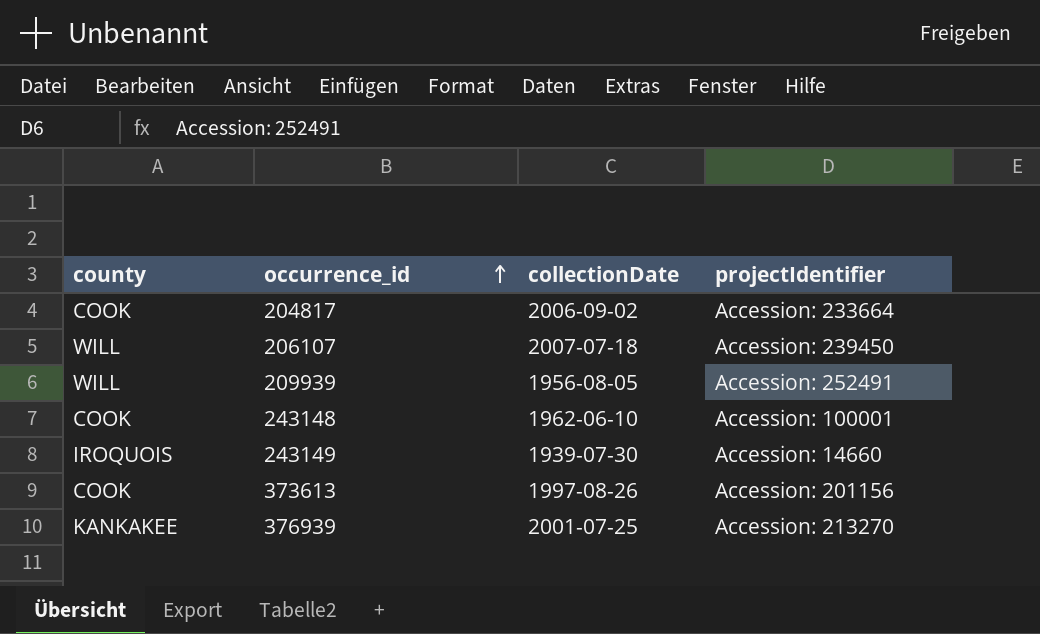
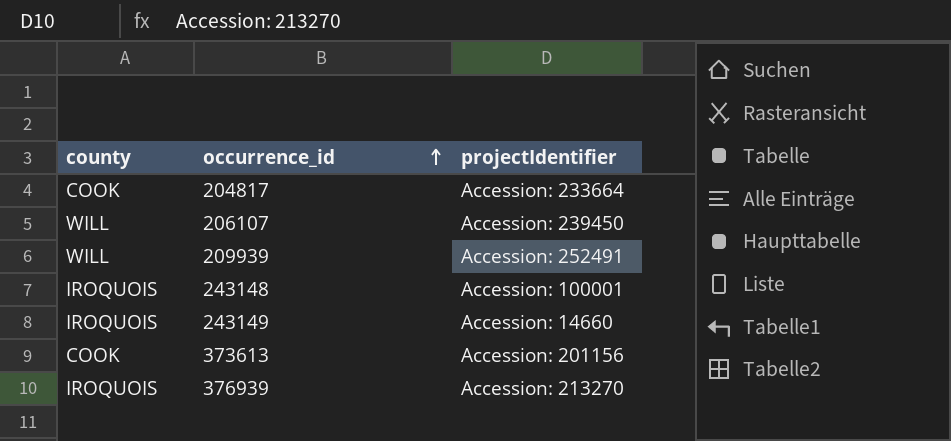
column collectionDate | position: 3 -> none
243148 | county: COOK -> IROQUOIS
376939 | county: KANKAKEE -> IROQUOIS

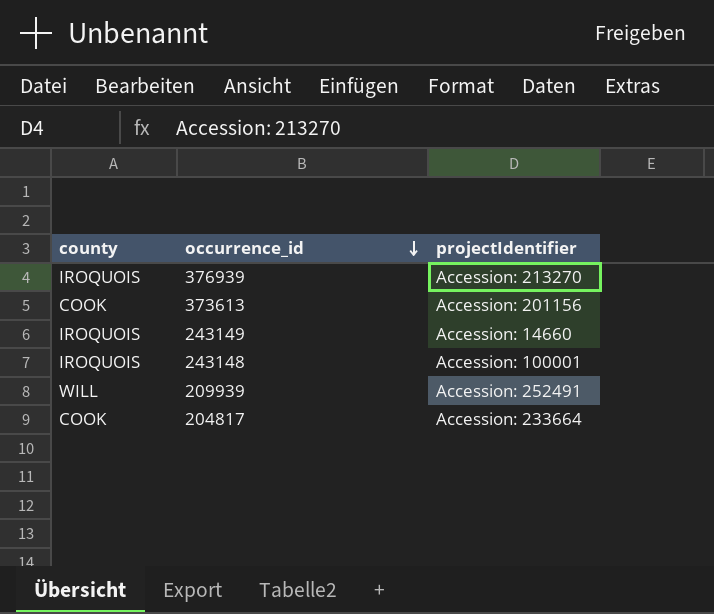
row order: occurrence_id ascending -> occurrence_id descending
row 206107: WILL | Accession: 239450 -> none

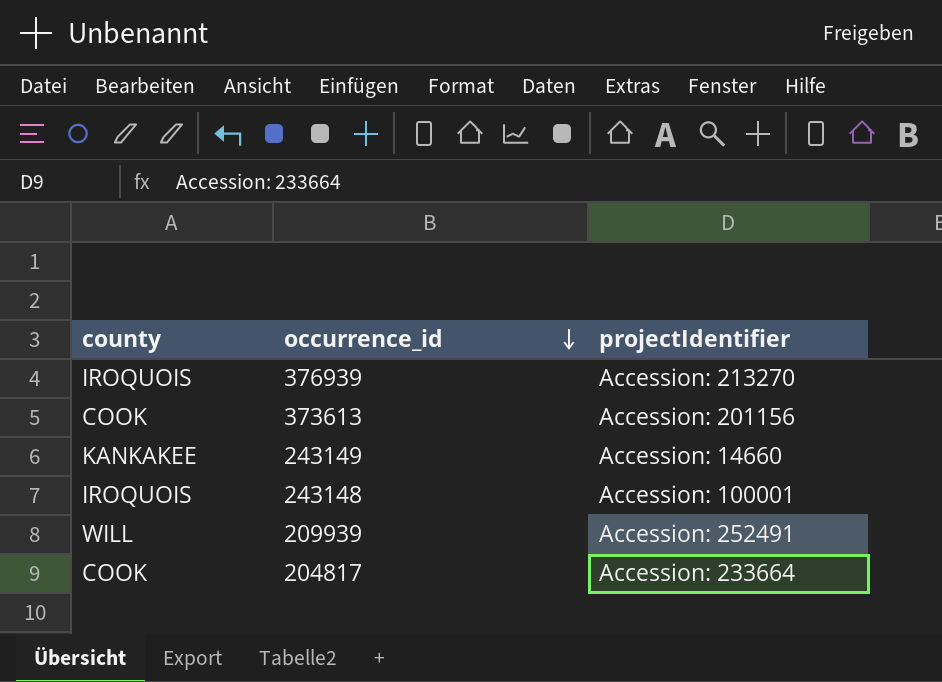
243149 | county: IROQUOIS -> KANKAKEE

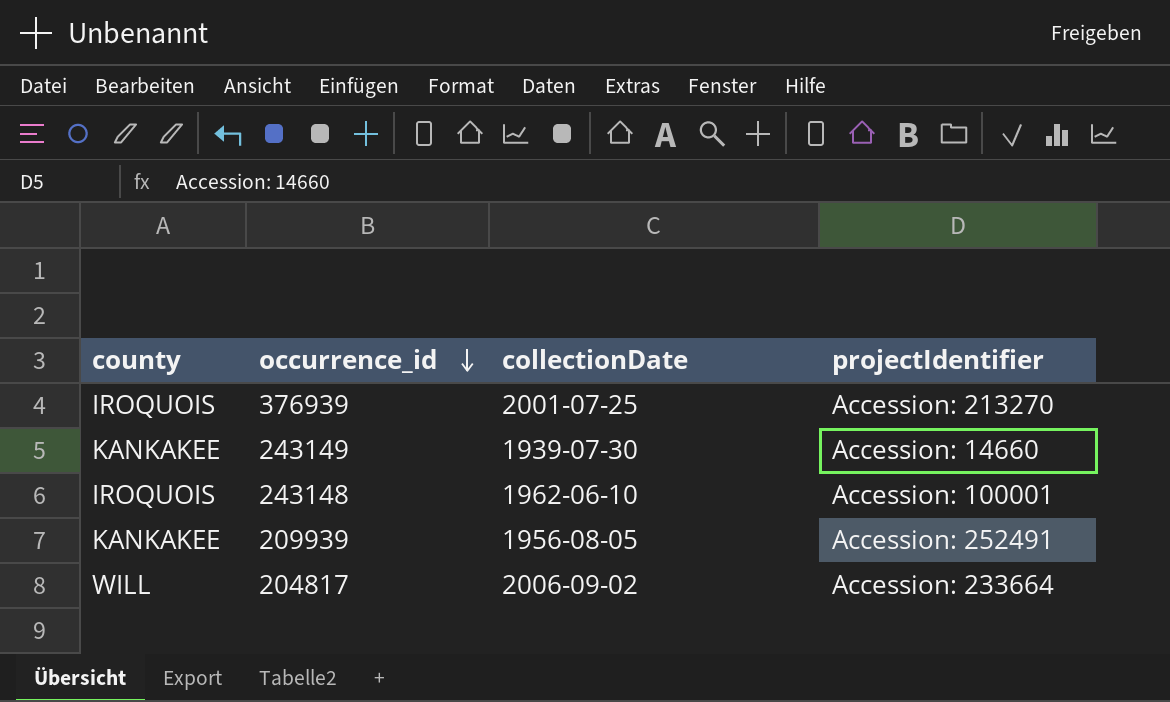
column collectionDate | position: none -> 3
row 373613: COOK | Accession: 201156 -> none
209939 | county: WILL -> KANKAKEE
204817 | county: COOK -> WILL

